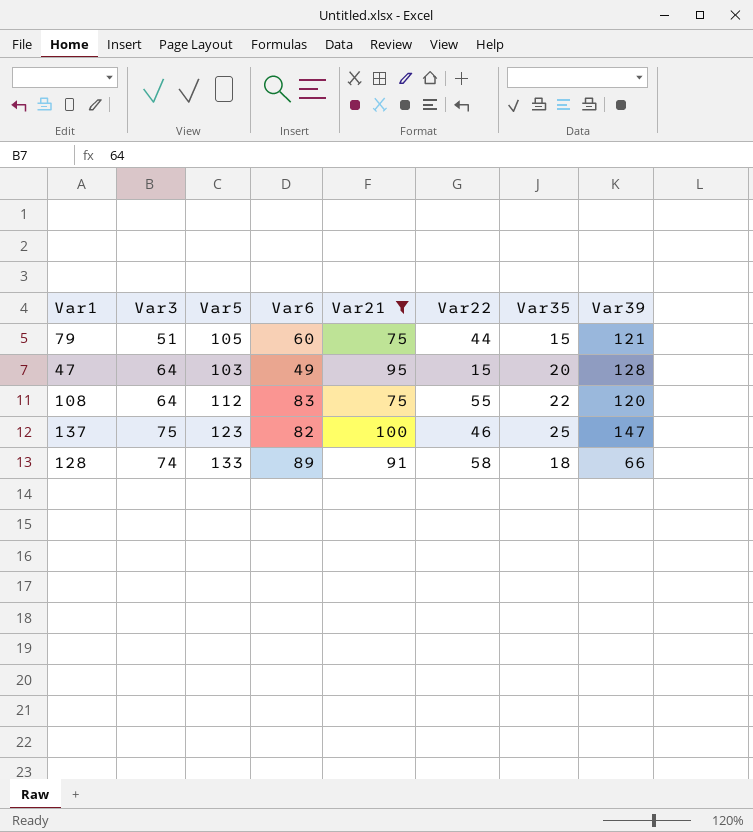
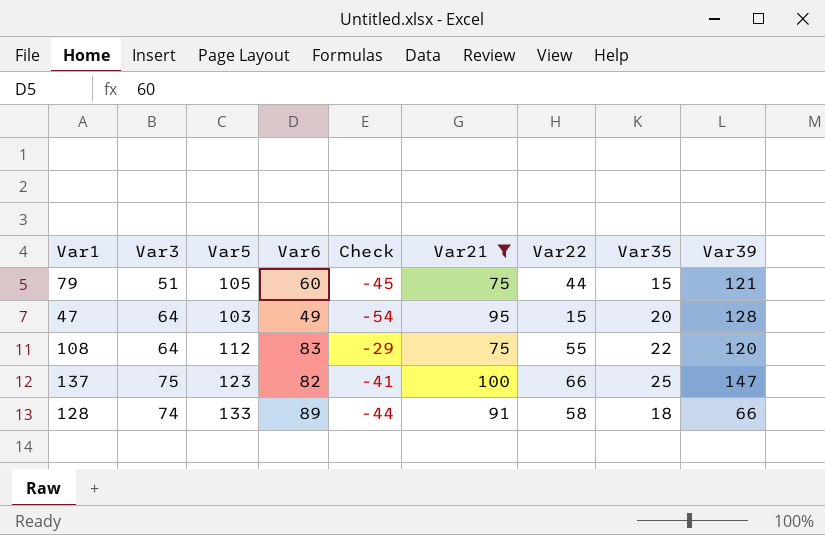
column Check | formula: none -> [Var6] - [Var5]
137 | Var22: 46 -> 66

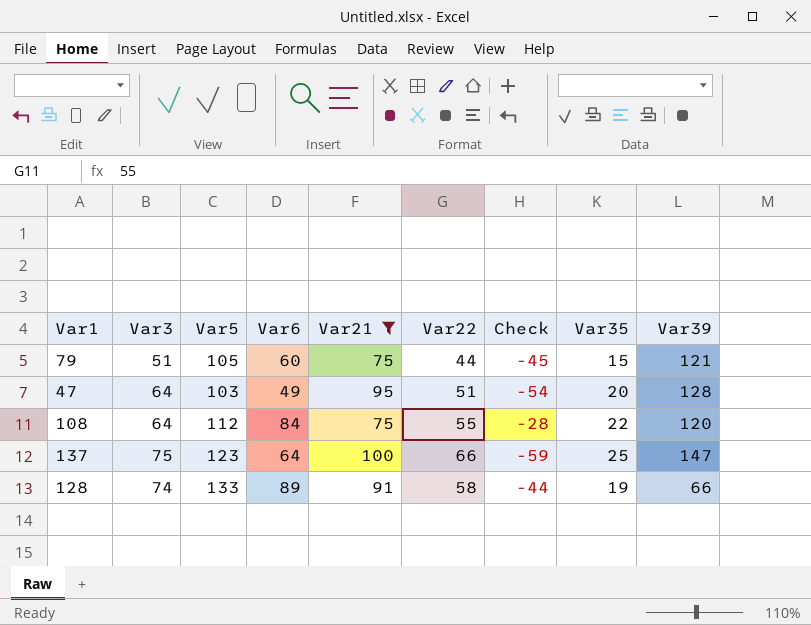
column Check | position: 5 -> 7
47 | Var22: 15 -> 51
108 | Var6: 83 -> 84
108 | Check: -29 -> -28
137 | Var6: 82 -> 64
137 | Check: -41 -> -59
128 | Var35: 18 -> 19

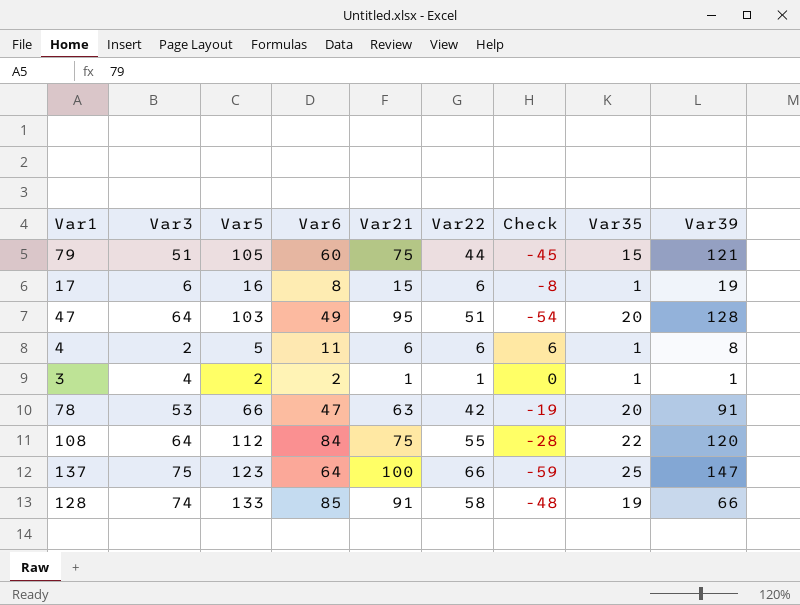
filter: Var21 >= 75 -> none
128 | Var6: 89 -> 85
128 | Check: -44 -> -48

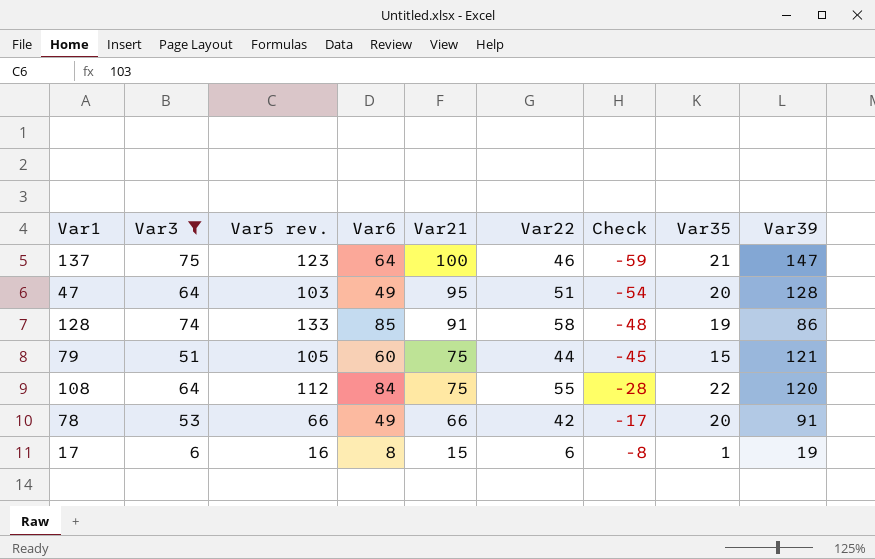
filter: none -> Var3 >= 6
row order: none -> Var21 descending
column name: Var5 -> Var5 rev.
137 | Var22: 66 -> 46
137 | Var35: 25 -> 21
128 | Var39: 66 -> 86
78 | Var6: 47 -> 49
78 | Var21: 63 -> 66
78 | Check: -19 -> -17

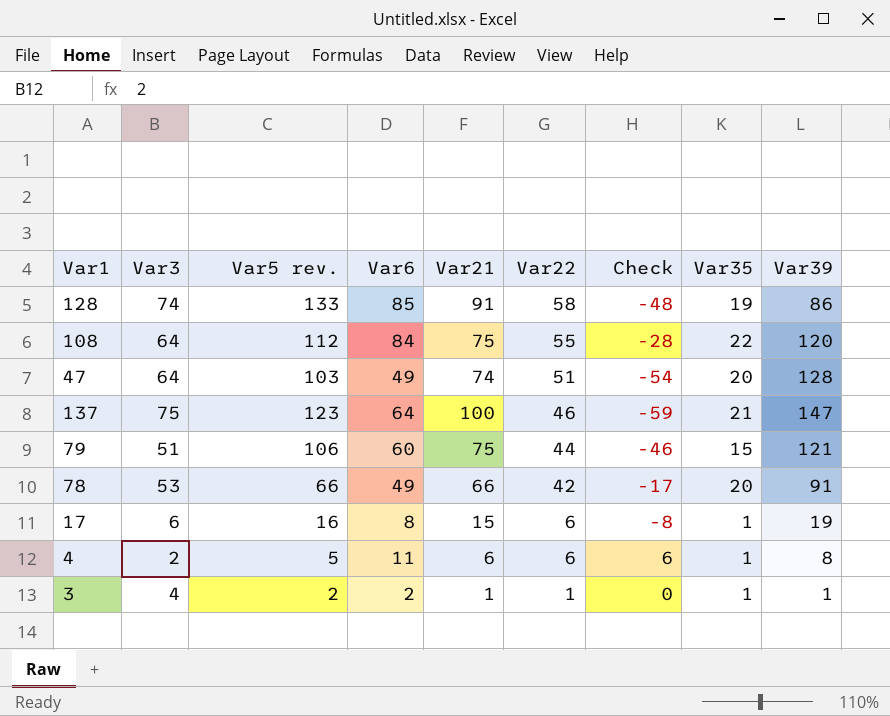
filter: Var3 >= 6 -> none
row order: Var21 descending -> Var22 descending
47 | Var21: 95 -> 74
79 | Var5 rev.: 105 -> 106
79 | Check: -45 -> -46

